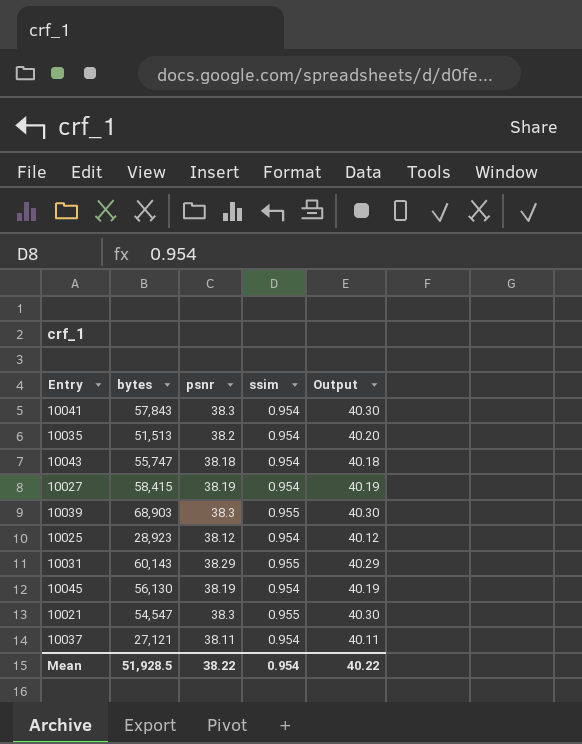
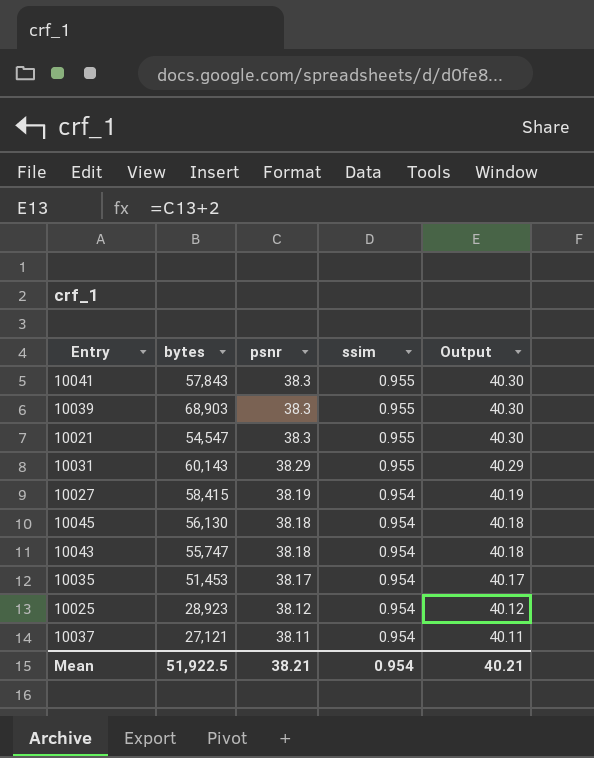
row order: none -> psnr descending
10041 | ssim: 0.954 -> 0.955
10045 | psnr: 38.19 -> 38.18
10045 | Output: 40.19 -> 40.18
10035 | bytes: 51,513 -> 51,453
10035 | psnr: 38.2 -> 38.17
10035 | Output: 40.20 -> 40.17
Mean | bytes: 51,928.5 -> 51,922.5
Mean | psnr: 38.22 -> 38.21
Mean | Output: 40.22 -> 40.21

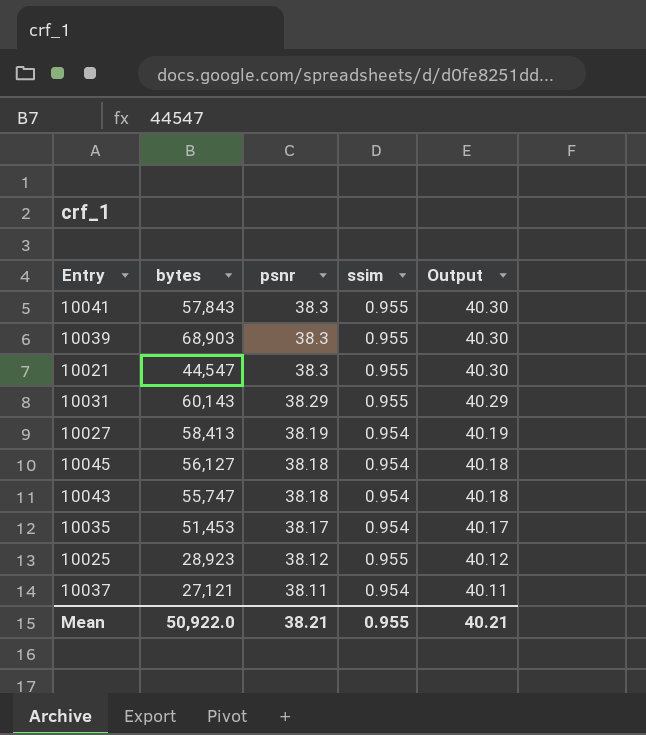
10021 | bytes: 54,547 -> 44,547
10027 | bytes: 58,415 -> 58,413
10045 | bytes: 56,130 -> 56,127
10025 | ssim: 0.954 -> 0.955
Mean | bytes: 51,922.5 -> 50,922.0
Mean | ssim: 0.954 -> 0.955

